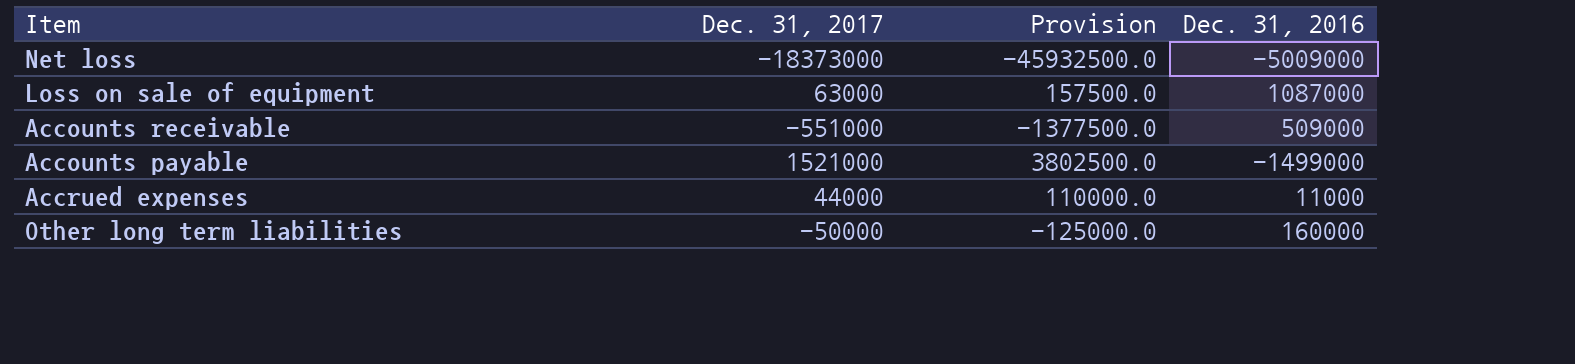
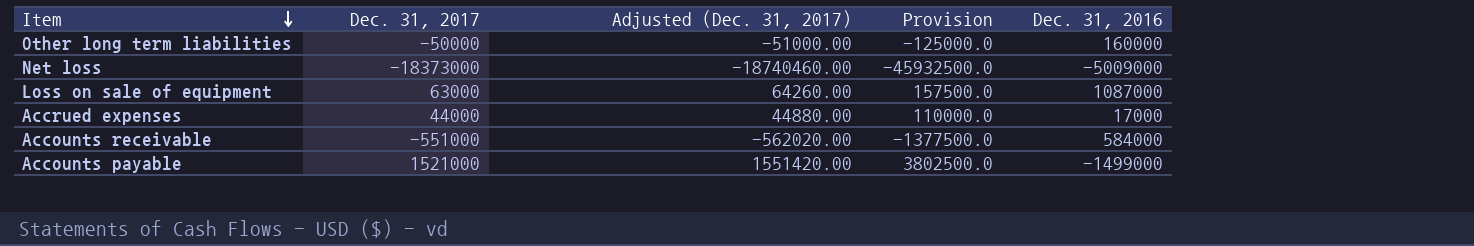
row order: none -> Item descending
column Adjusted (Dec. 31, 2017) | formula: none -> [Dec. 31, 2017] * 1.02
Accrued expenses | Dec. 31, 2016: 11000 -> 17000
Accounts receivable | Dec. 31, 2016: 509000 -> 584000

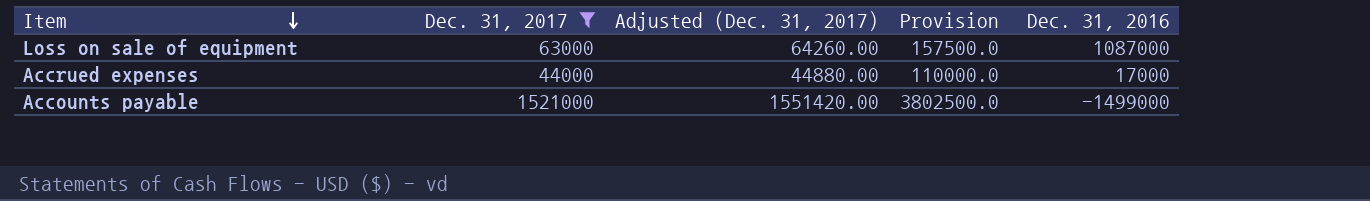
filter: none -> Dec. 31, 2017 >= 44000

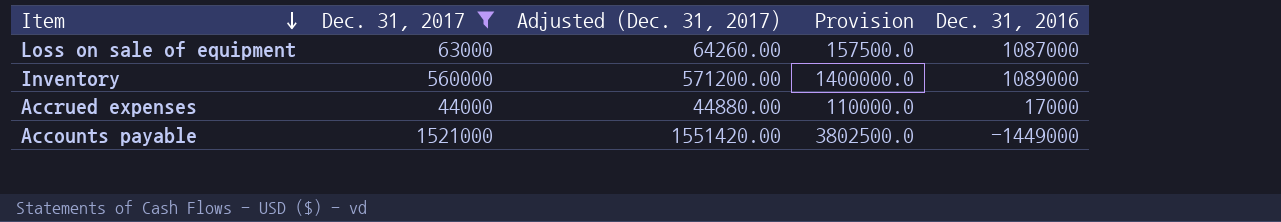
row Inventory: none -> 560000 | 571200.00 | 1400000.0 | 1089000
Accounts payable | Dec. 31, 2016: -1499000 -> -1449000

